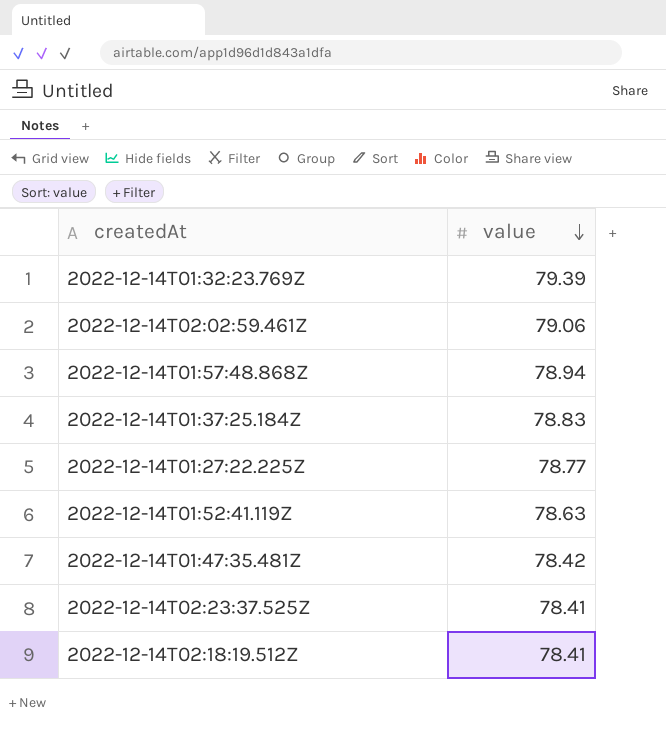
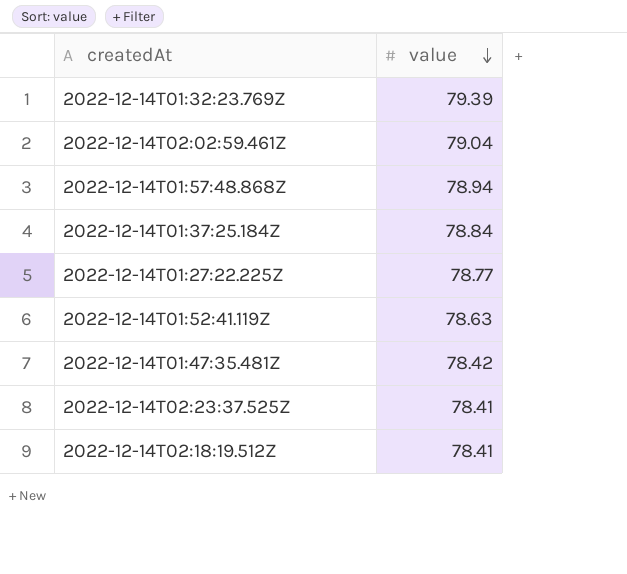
2022-12-14T02:02:59.461Z | value: 79.06 -> 79.04
2022-12-14T01:37:25.184Z | value: 78.83 -> 78.84

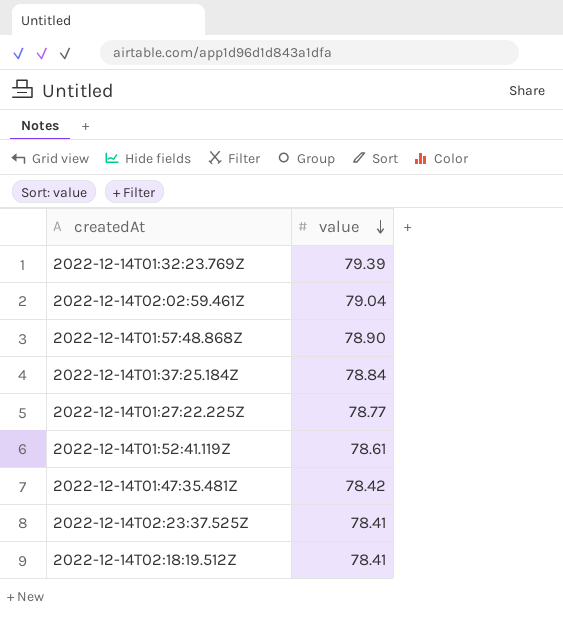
2022-12-14T01:57:48.868Z | value: 78.94 -> 78.90
2022-12-14T01:52:41.119Z | value: 78.63 -> 78.61

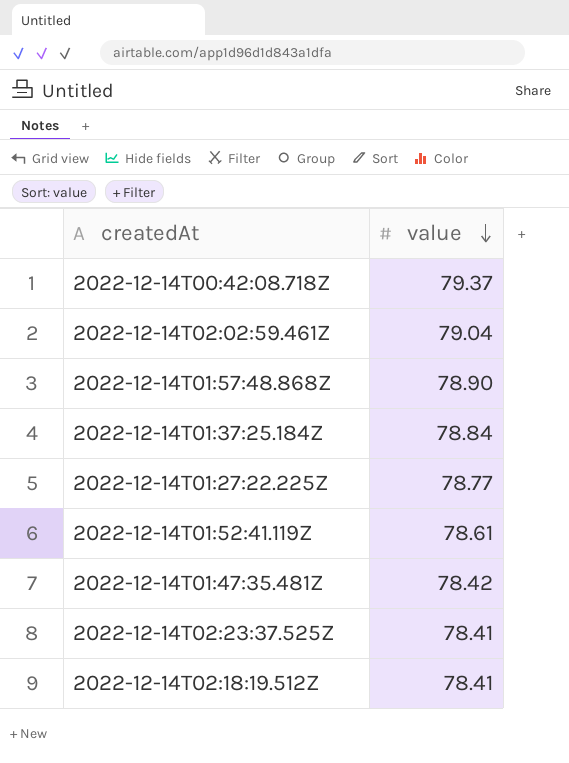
row 2022-12-14T01:32:23.769Z: 79.39 -> none
row 2022-12-14T00:42:08.718Z: none -> 79.37

